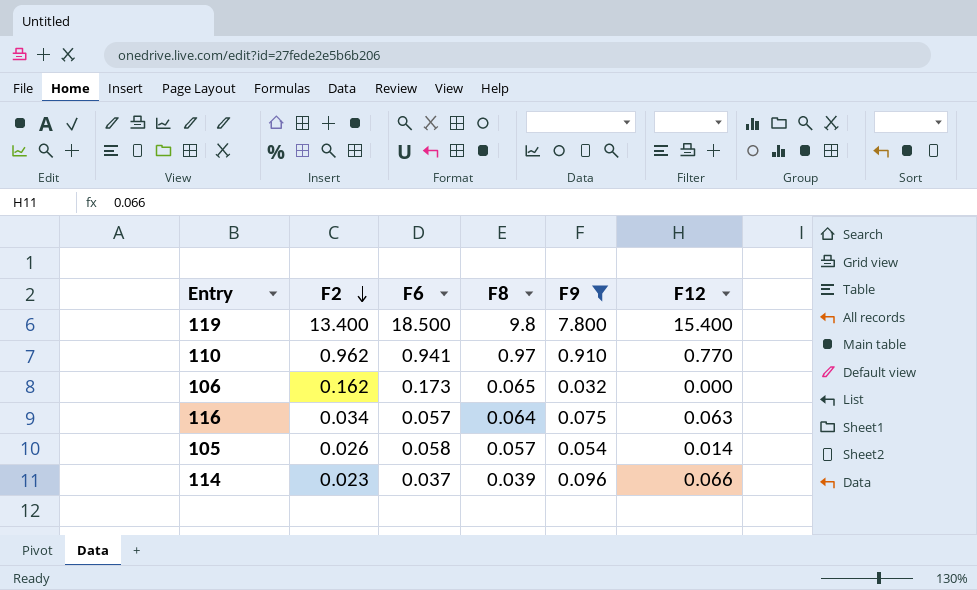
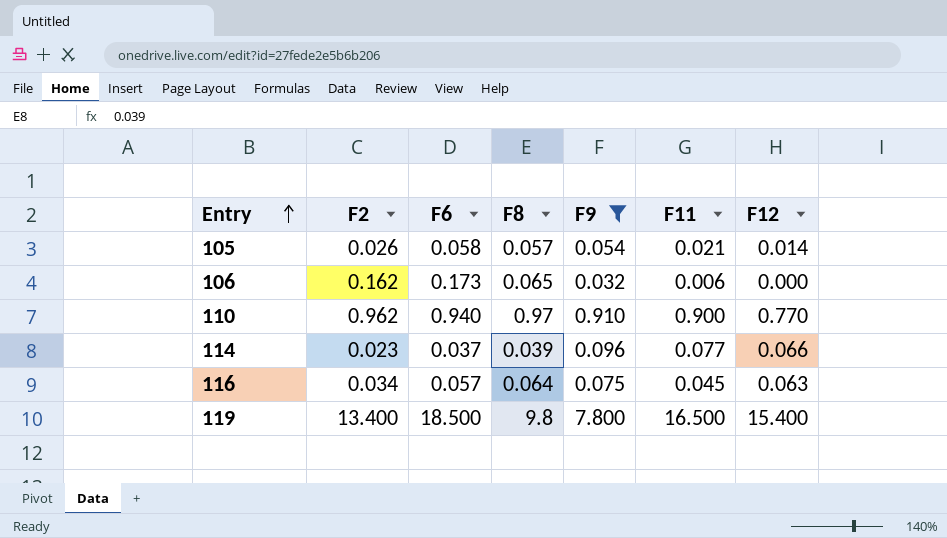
row order: F2 descending -> Entry ascending
column F11 | position: none -> 6
110 | F6: 0.941 -> 0.940

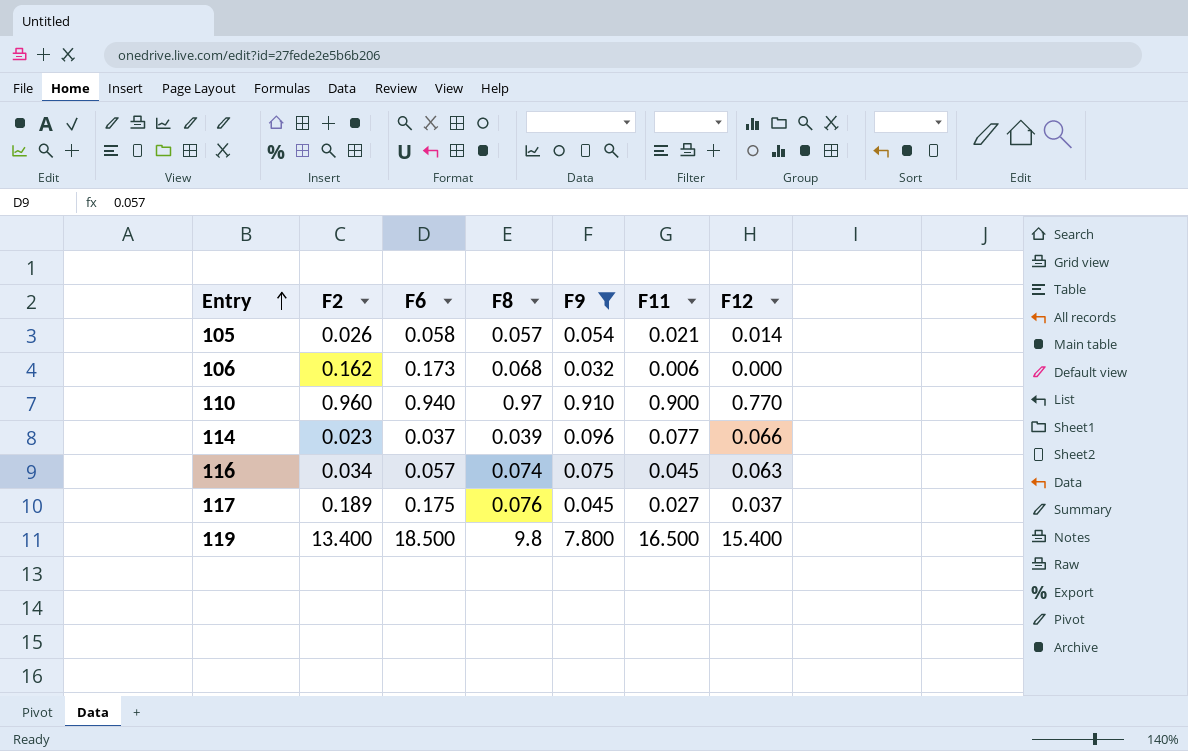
106 | F8: 0.065 -> 0.068
110 | F2: 0.962 -> 0.960
116 | F8: 0.064 -> 0.074
row 117: none -> 0.189 | 0.175 | 0.076 | 0.045 | 0.027 | 0.037

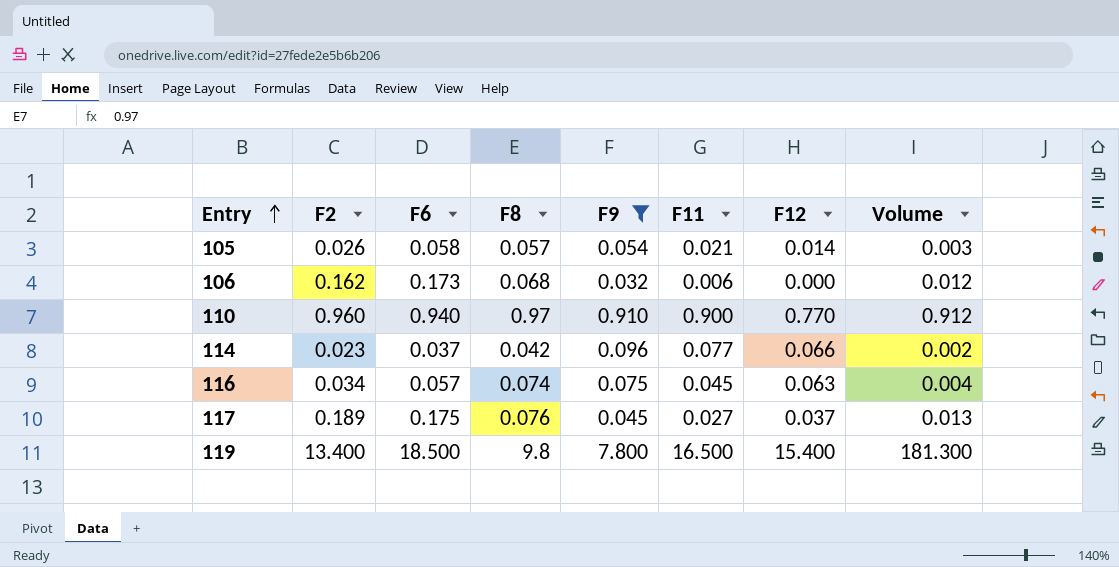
column Volume | formula: none -> [F6] * [F8]
114 | F8: 0.039 -> 0.042

